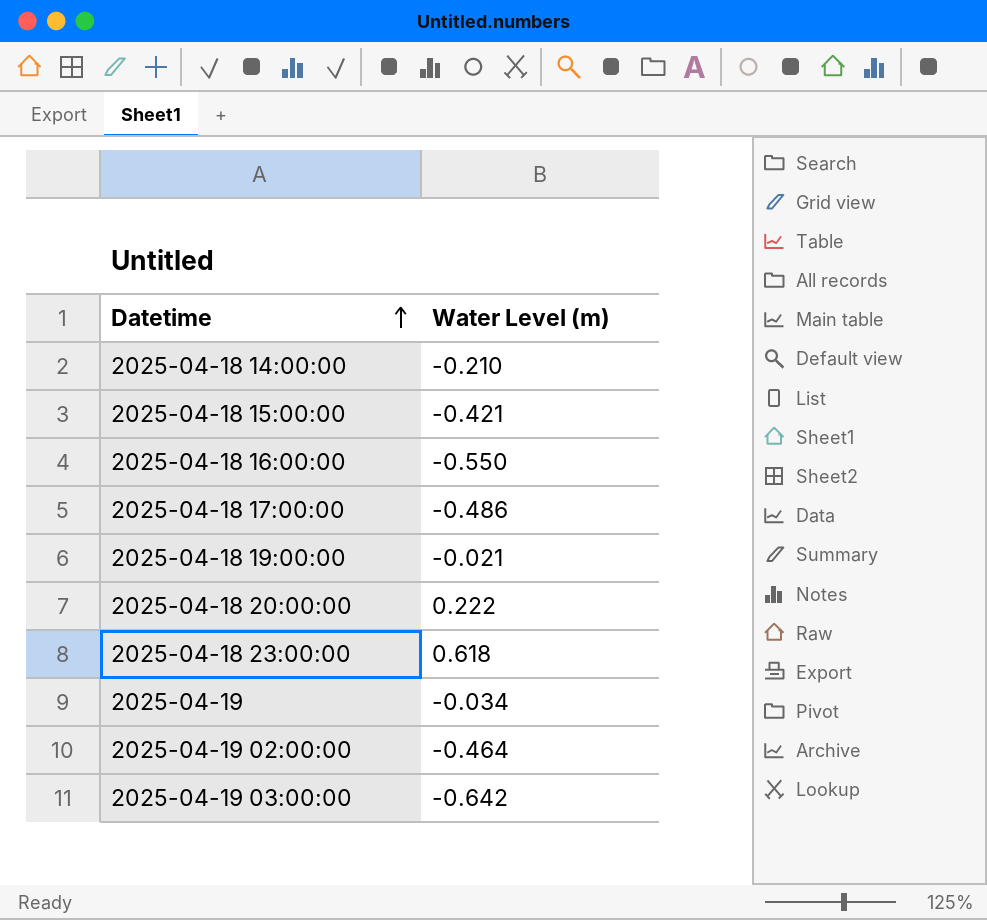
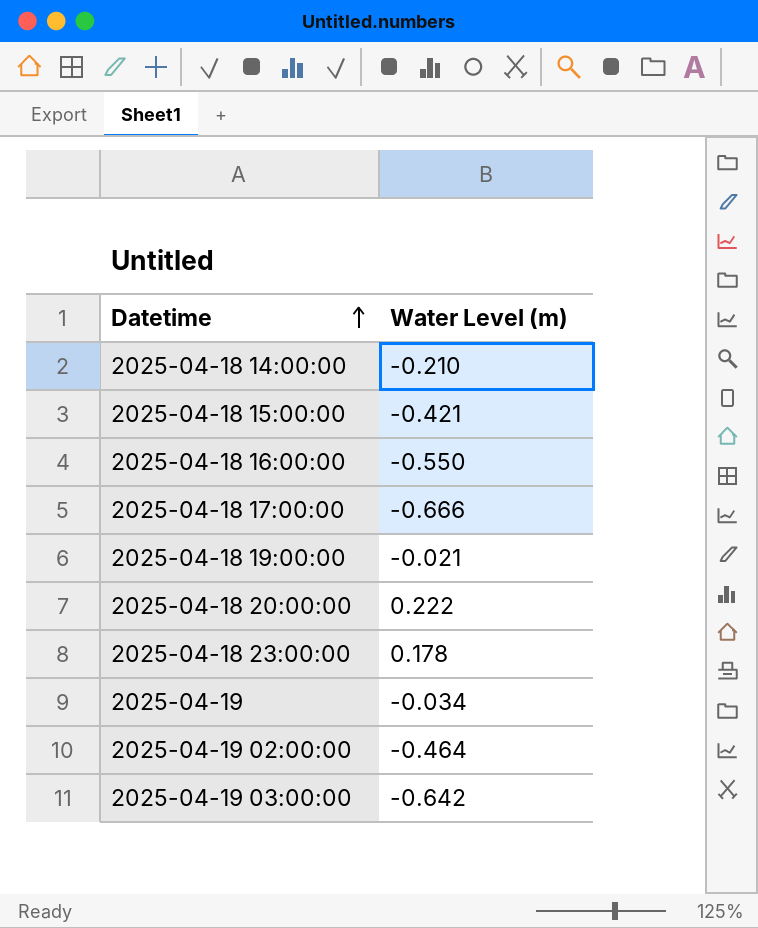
2025-04-18 17:00:00 | Water Level (m): -0.486 -> -0.666
2025-04-18 23:00:00 | Water Level (m): 0.618 -> 0.178

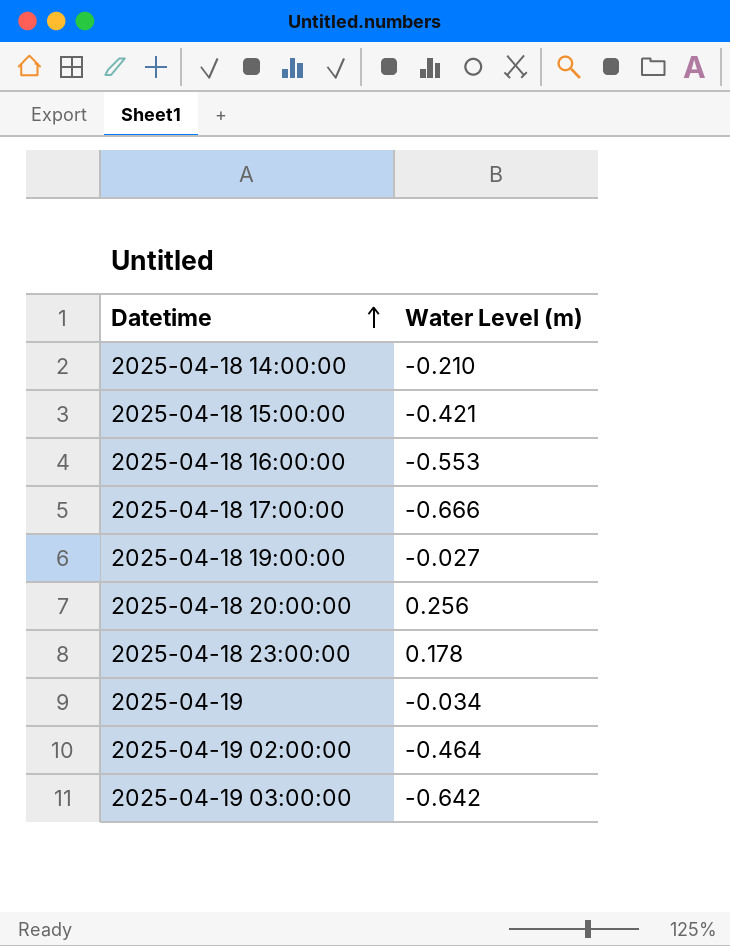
2025-04-18 16:00:00 | Water Level (m): -0.550 -> -0.553
2025-04-18 19:00:00 | Water Level (m): -0.021 -> -0.027
2025-04-18 20:00:00 | Water Level (m): 0.222 -> 0.256

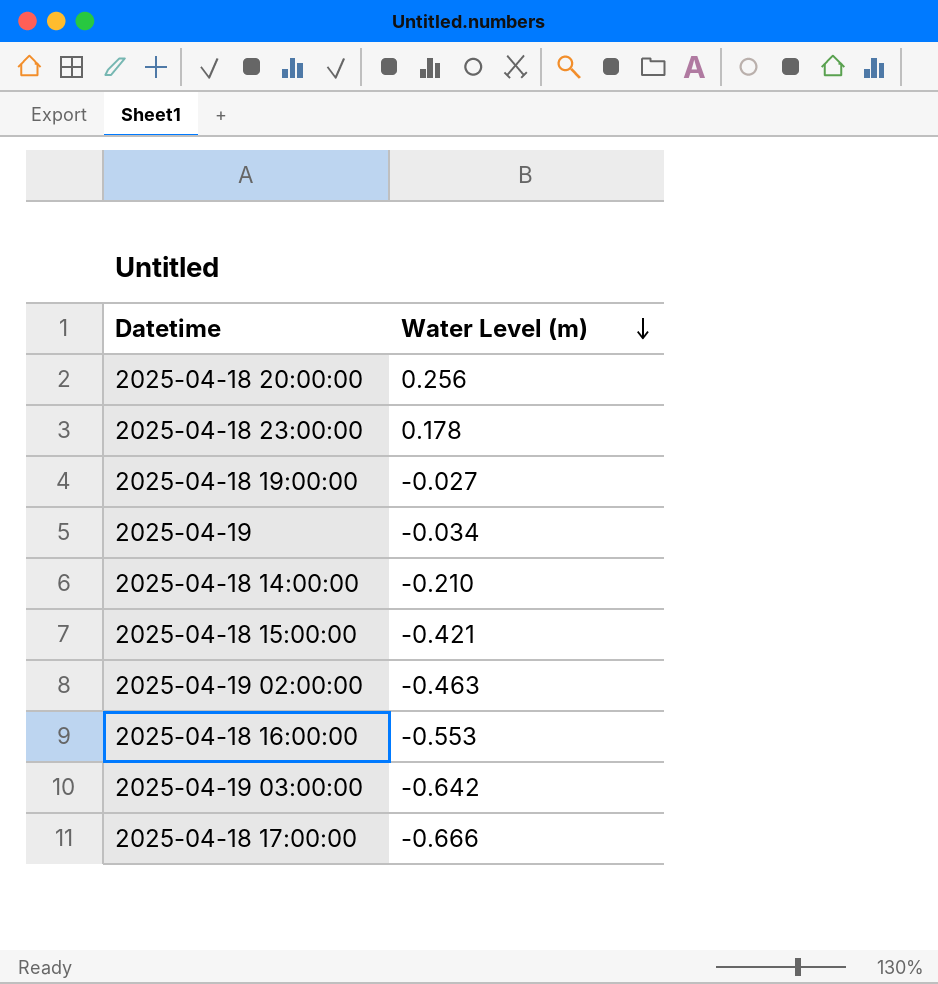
row order: Datetime ascending -> Water Level (m) descending
2025-04-19 02:00:00 | Water Level (m): -0.464 -> -0.463

